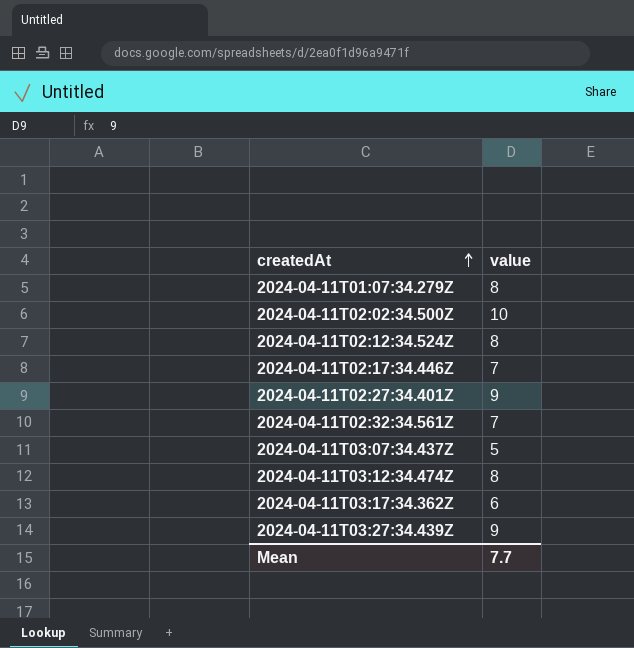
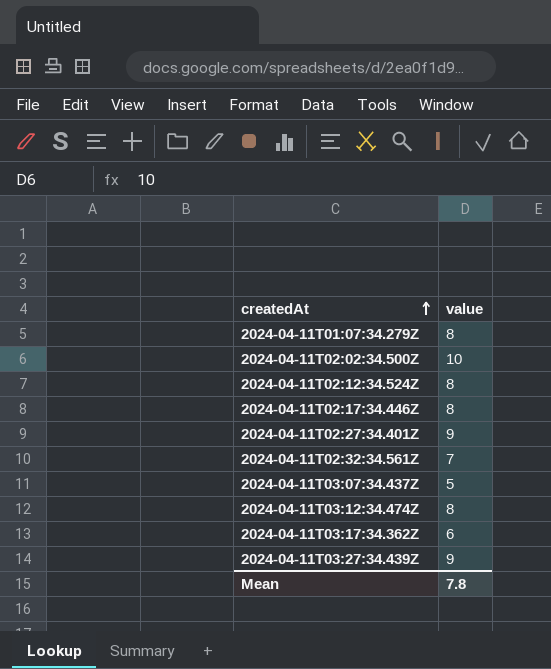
2024-04-11T02:17:34.446Z | value: 7 -> 8
Mean | value: 7.7 -> 7.8

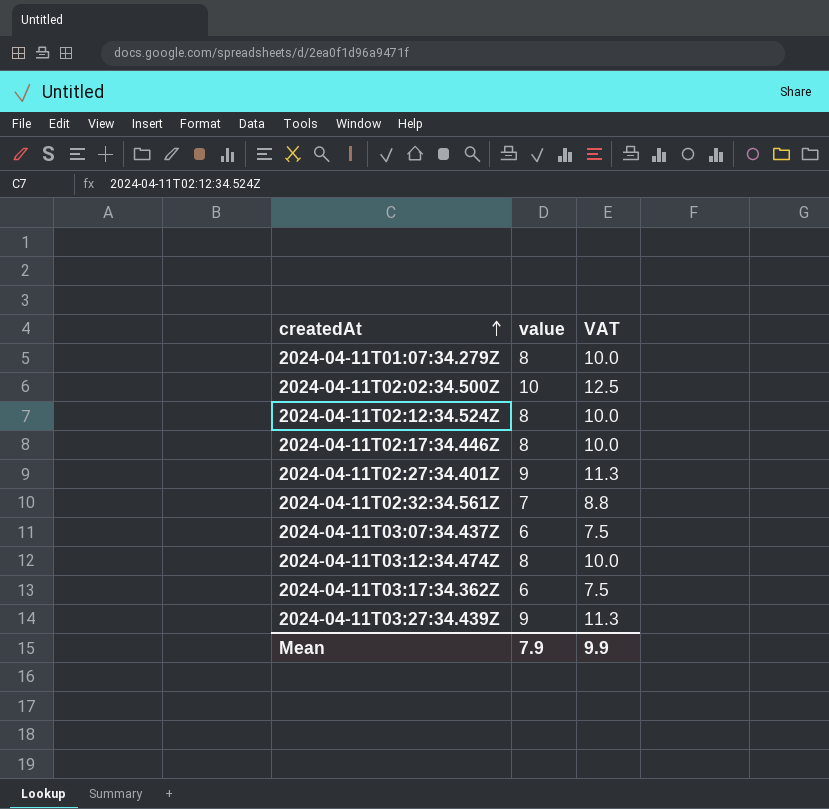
column VAT | formula: none -> [value] * 1.25
2024-04-11T03:07:34.437Z | value: 5 -> 6
Mean | value: 7.8 -> 7.9

